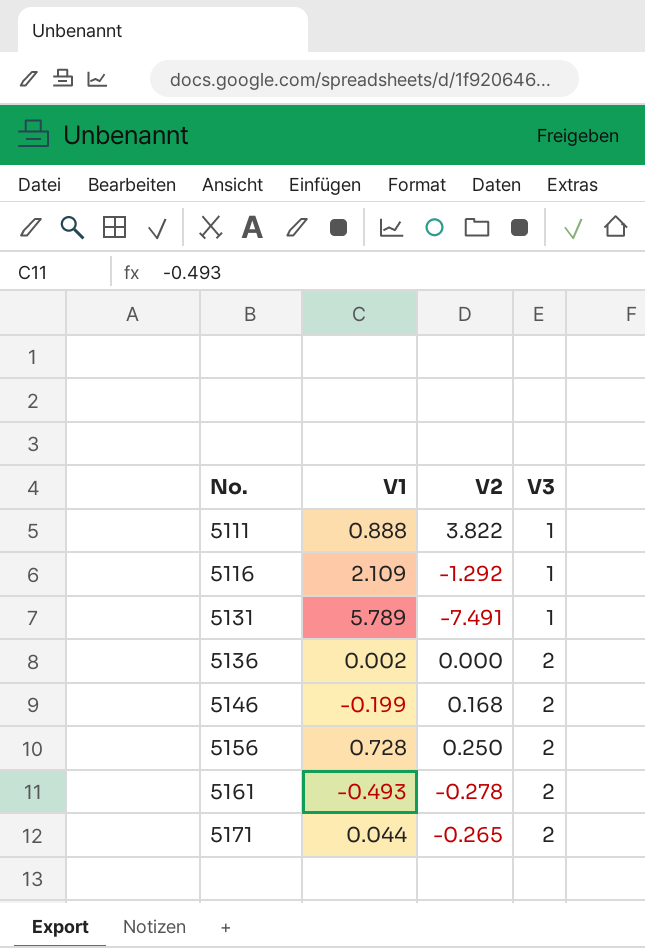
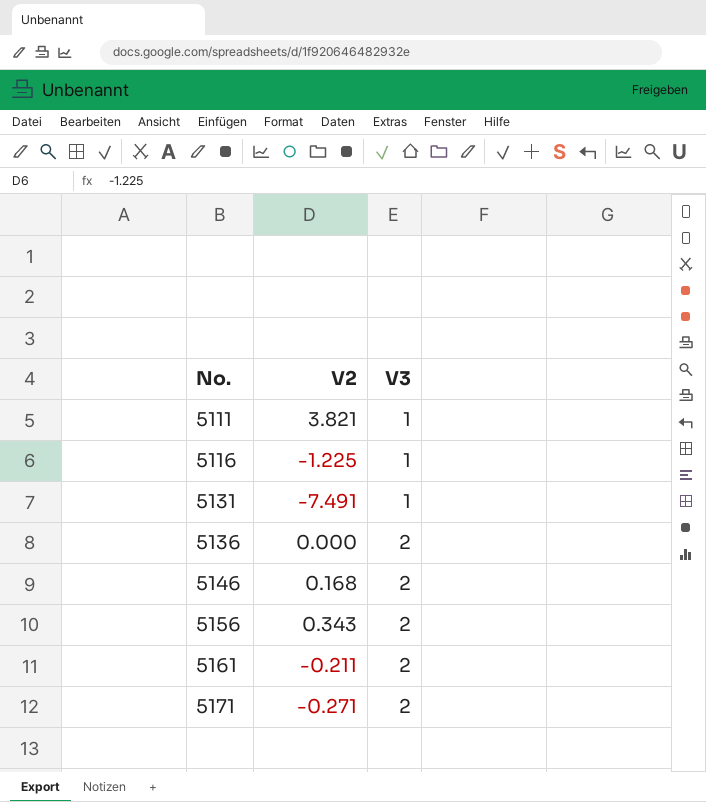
column V1 | position: 2 -> none
5111 | V2: 3.822 -> 3.821
5116 | V2: -1.292 -> -1.225
5156 | V2: 0.250 -> 0.343
5161 | V2: -0.278 -> -0.211
5171 | V2: -0.265 -> -0.271

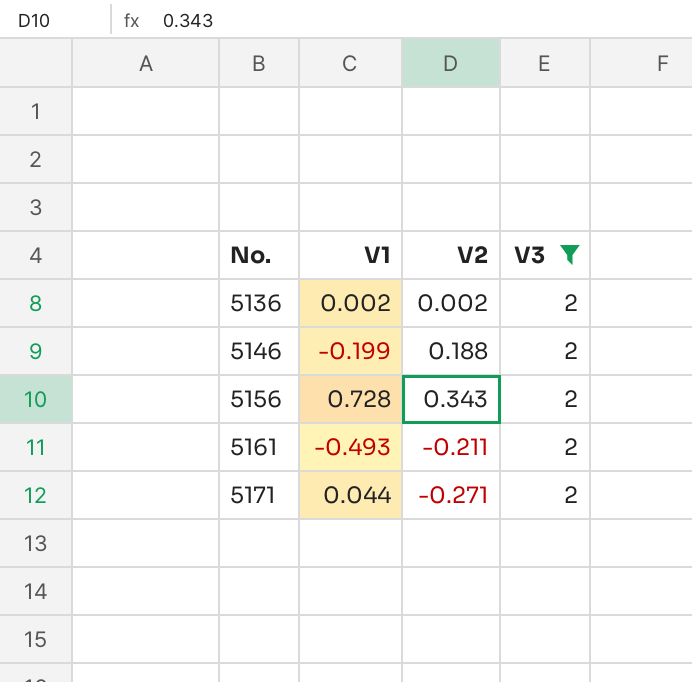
filter: none -> V3 = 2
column V1 | position: none -> 2
5136 | V2: 0.000 -> 0.002
5146 | V2: 0.168 -> 0.188

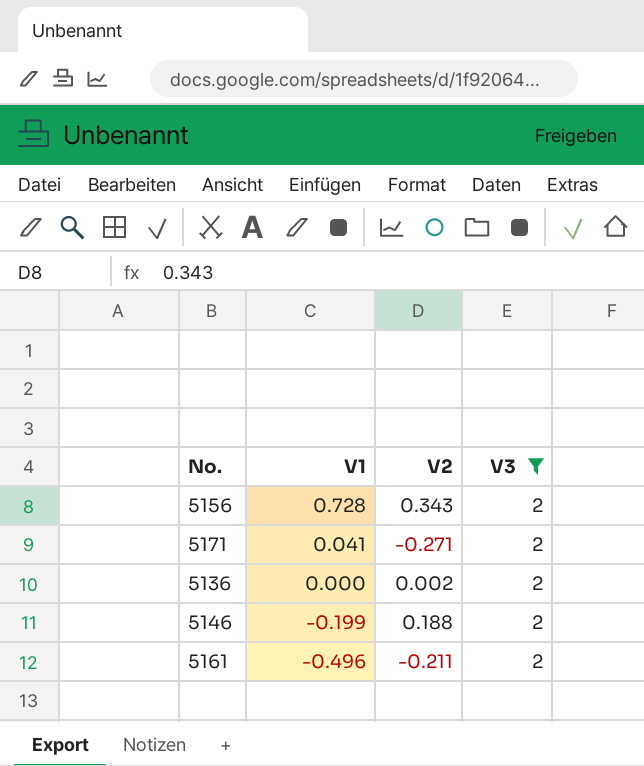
row order: No. ascending -> V1 descending
5171 | V1: 0.044 -> 0.041
5136 | V1: 0.002 -> 0.000
5161 | V1: -0.493 -> -0.496

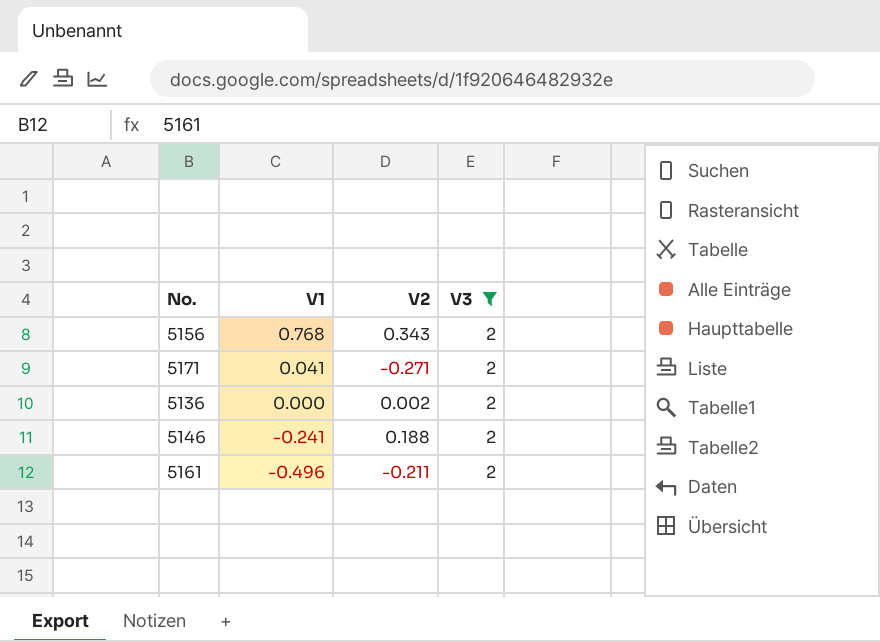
5156 | V1: 0.728 -> 0.768
5146 | V1: -0.199 -> -0.241

